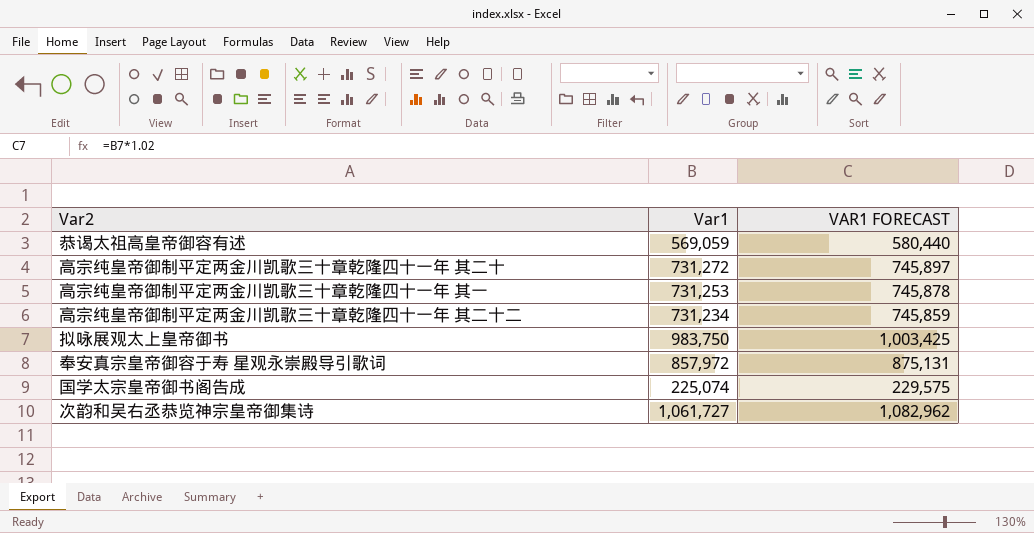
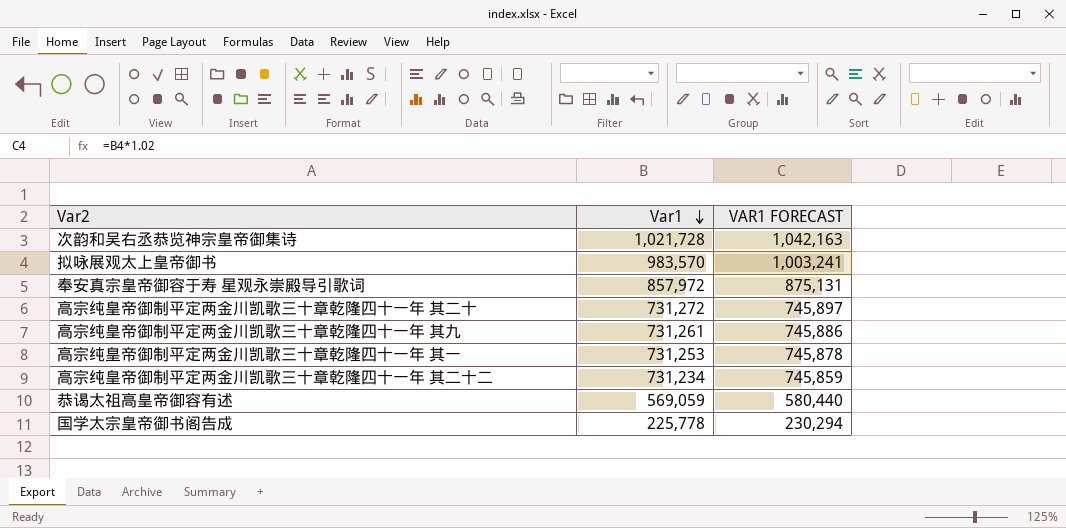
row order: none -> Var1 descending
次韵和吴右丞恭览神宗皇帝御集诗 | Var1: 1,061,727 -> 1,021,728
次韵和吴右丞恭览神宗皇帝御集诗 | VAR1 FORECAST: 1,082,962 -> 1,042,163
拟咏展观太上皇帝御书 | Var1: 983,750 -> 983,570
拟咏展观太上皇帝御书 | VAR1 FORECAST: 1,003,425 -> 1,003,241
row 高宗纯皇帝御制平定两金川凯歌三十章乾隆四十一年 其九: none -> 731,261 | 745,886
国学太宗皇帝御书阁告成 | Var1: 225,074 -> 225,778
国学太宗皇帝御书阁告成 | VAR1 FORECAST: 229,575 -> 230,294

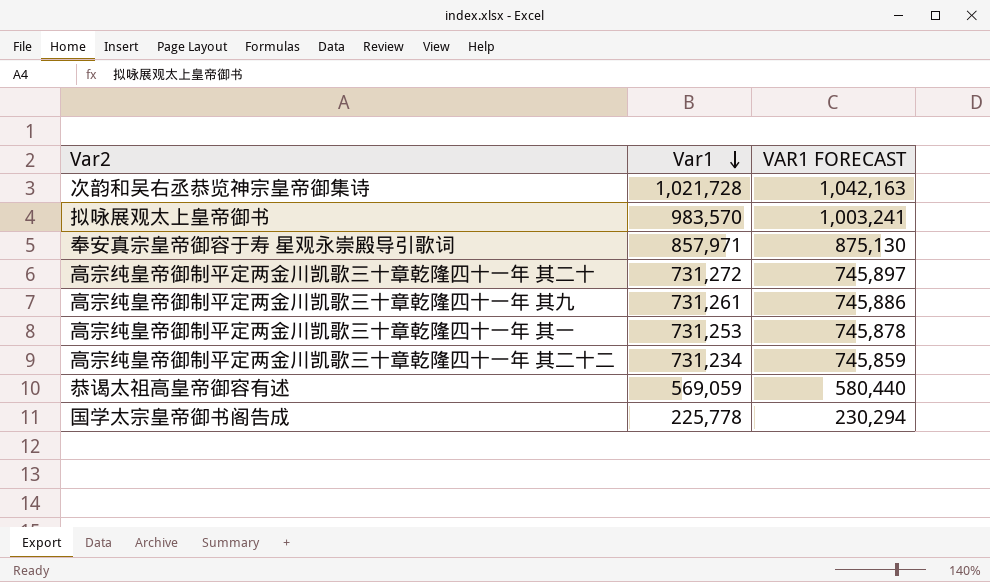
奉安真宗皇帝御容于寿 星观永崇殿导引歌词 | Var1: 857,972 -> 857,971
奉安真宗皇帝御容于寿 星观永崇殿导引歌词 | VAR1 FORECAST: 875,131 -> 875,130

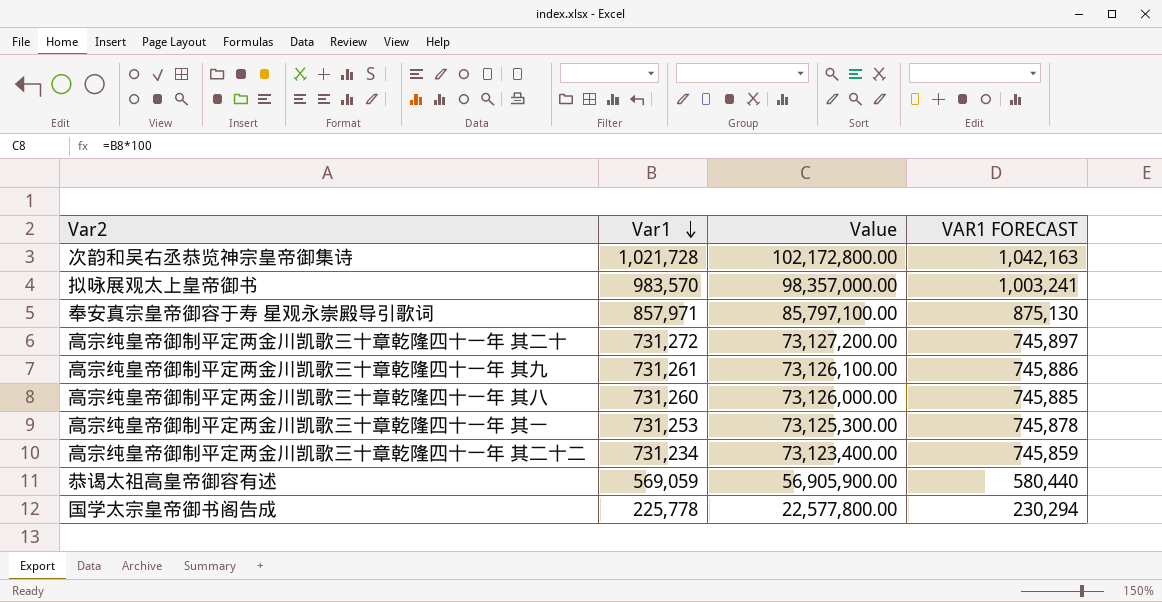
column Value | formula: none -> [Var1] * 100
row 高宗纯皇帝御制平定两金川凯歌三十章乾隆四十一年 其八: none -> 731,260 | 73,126,000.00 | 745,885

